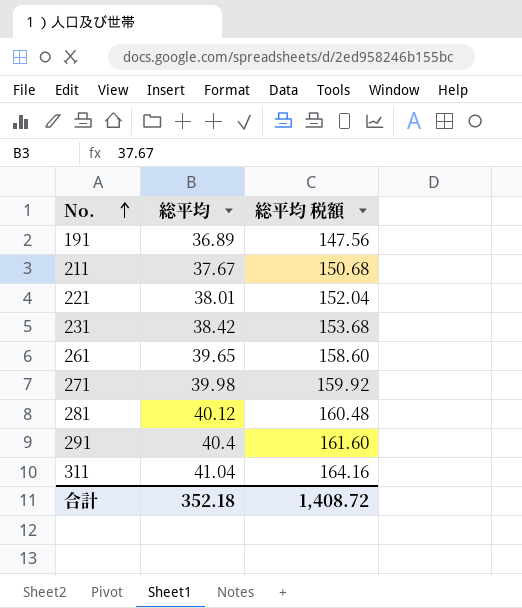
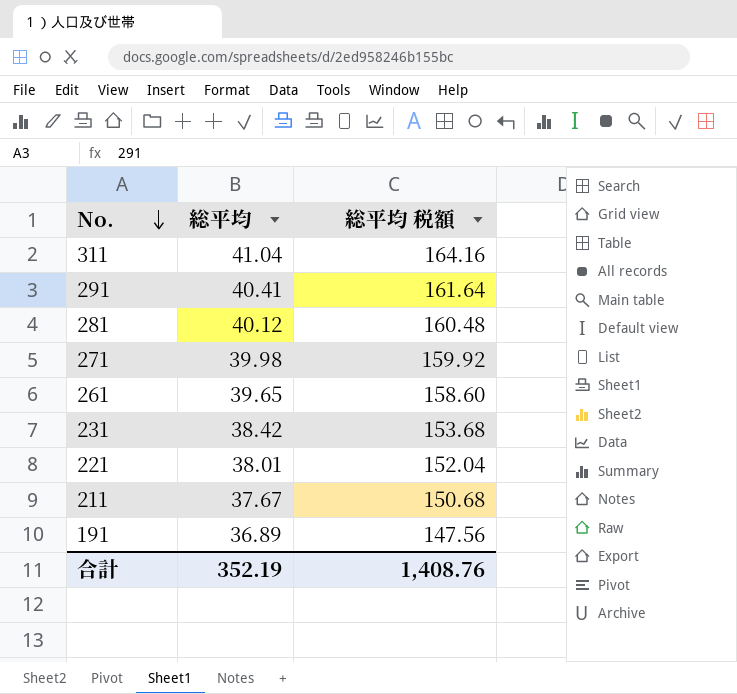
row order: No. ascending -> No. descending
291 | 総平均: 40.4 -> 40.41
291 | 総平均 税額: 161.60 -> 161.64
合計 | 総平均: 352.18 -> 352.19
合計 | 総平均 税額: 1,408.72 -> 1,408.76

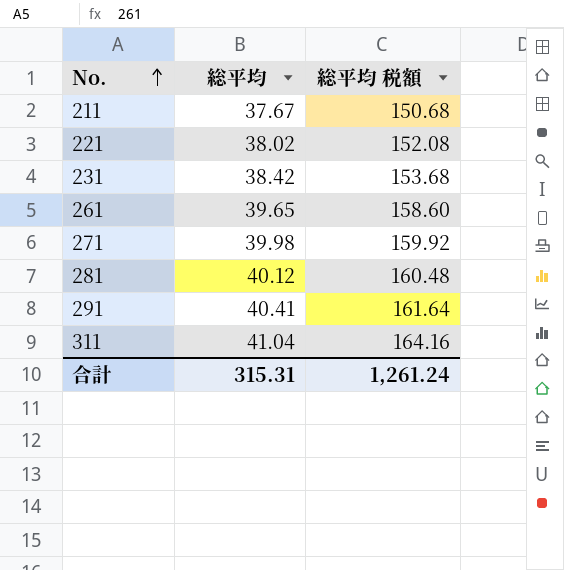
row order: No. descending -> No. ascending
row 191: 36.89 | 147.56 -> none
221 | 総平均: 38.01 -> 38.02
221 | 総平均 税額: 152.04 -> 152.08
合計 | 総平均: 352.19 -> 315.31
合計 | 総平均 税額: 1,408.76 -> 1,261.24

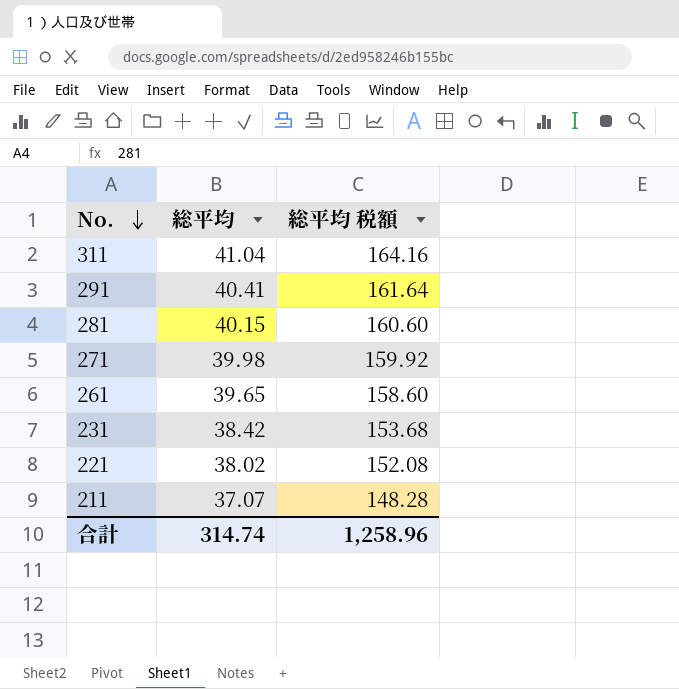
row order: No. ascending -> No. descending
281 | 総平均: 40.12 -> 40.15
281 | 総平均 税額: 160.48 -> 160.60
211 | 総平均: 37.67 -> 37.07
211 | 総平均 税額: 150.68 -> 148.28
合計 | 総平均: 315.31 -> 314.74
合計 | 総平均 税額: 1,261.24 -> 1,258.96

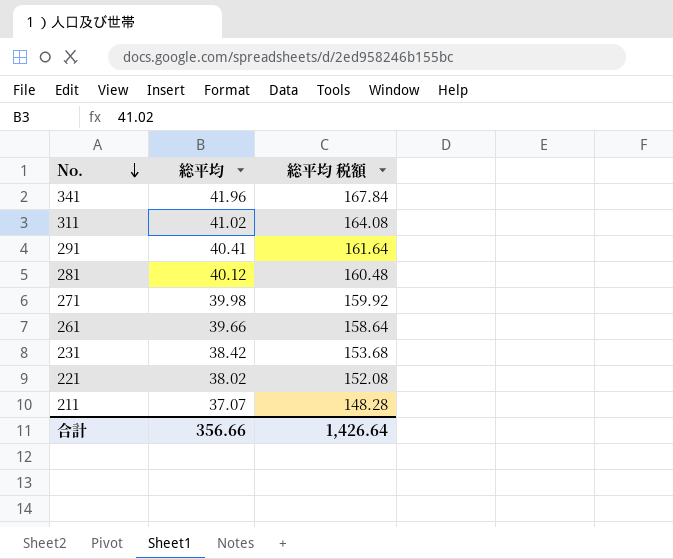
row 341: none -> 41.96 | 167.84
311 | 総平均: 41.04 -> 41.02
311 | 総平均 税額: 164.16 -> 164.08
281 | 総平均: 40.15 -> 40.12
281 | 総平均 税額: 160.60 -> 160.48
261 | 総平均: 39.65 -> 39.66
261 | 総平均 税額: 158.60 -> 158.64
合計 | 総平均: 314.74 -> 356.66
合計 | 総平均 税額: 1,258.96 -> 1,426.64

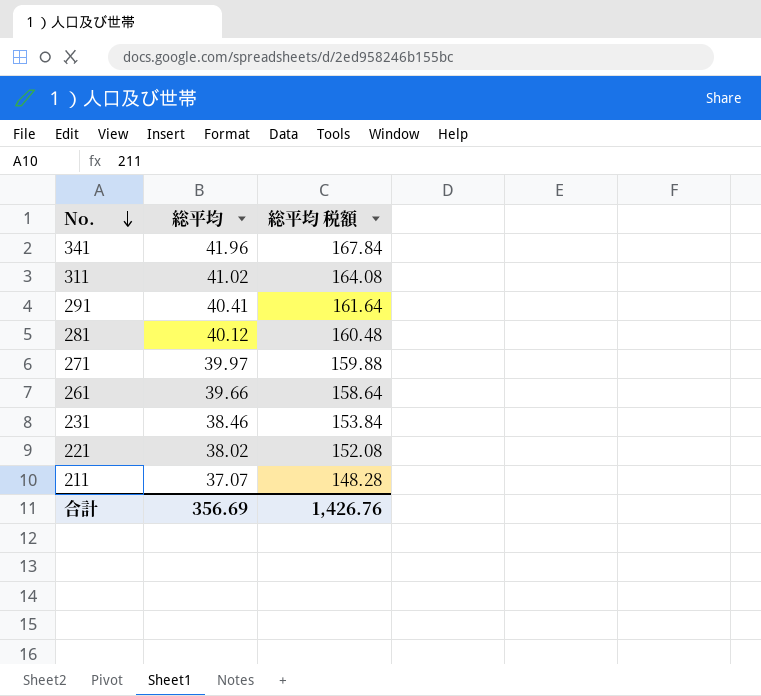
271 | 総平均: 39.98 -> 39.97
271 | 総平均 税額: 159.92 -> 159.88
231 | 総平均: 38.42 -> 38.46
231 | 総平均 税額: 153.68 -> 153.84
合計 | 総平均: 356.66 -> 356.69
合計 | 総平均 税額: 1,426.64 -> 1,426.76

